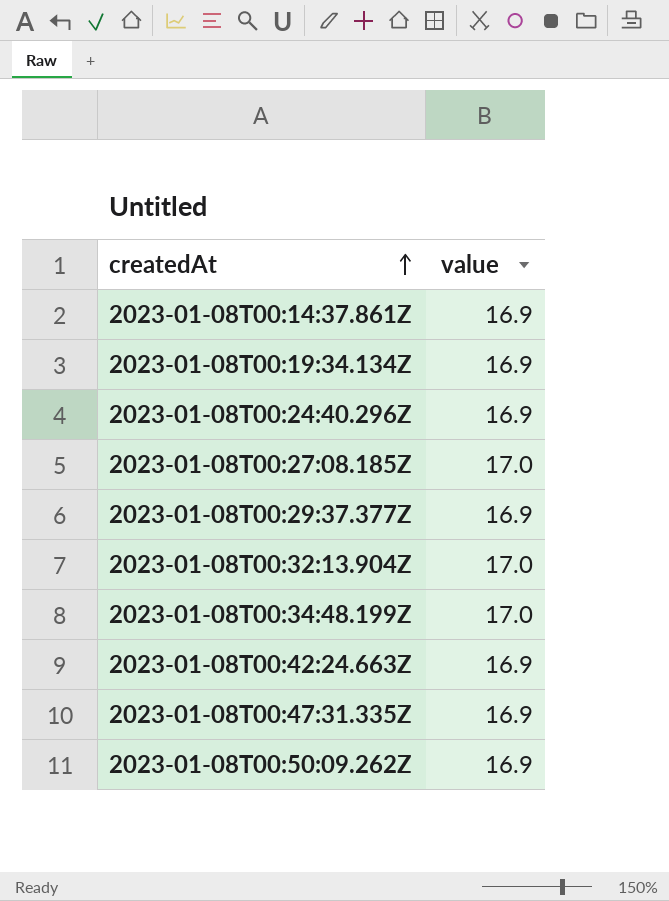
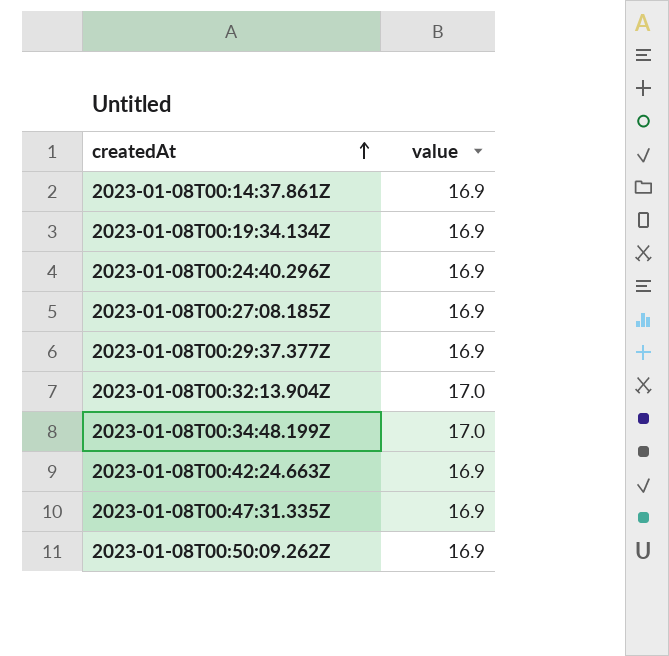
2023-01-08T00:27:08.185Z | value: 17.0 -> 16.9

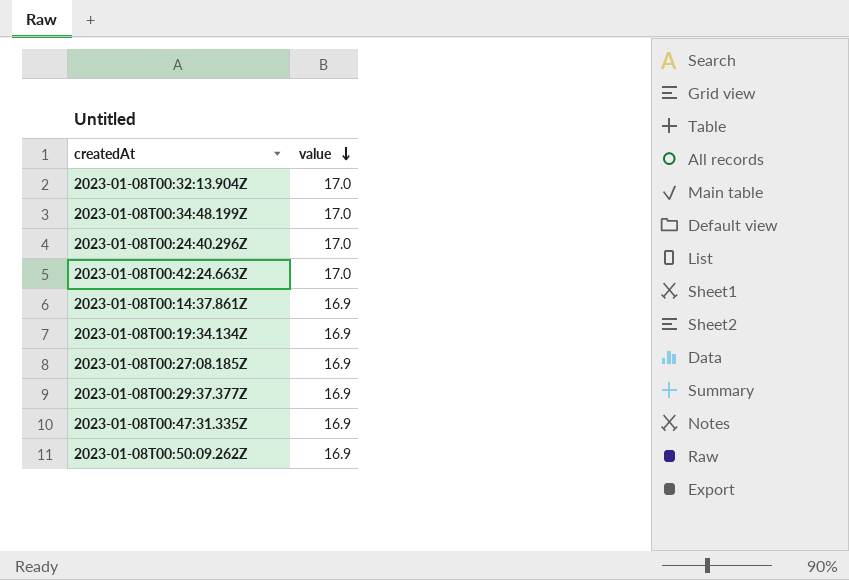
row order: createdAt ascending -> value descending
2023-01-08T00:24:40.296Z | value: 16.9 -> 17.0
2023-01-08T00:42:24.663Z | value: 16.9 -> 17.0

